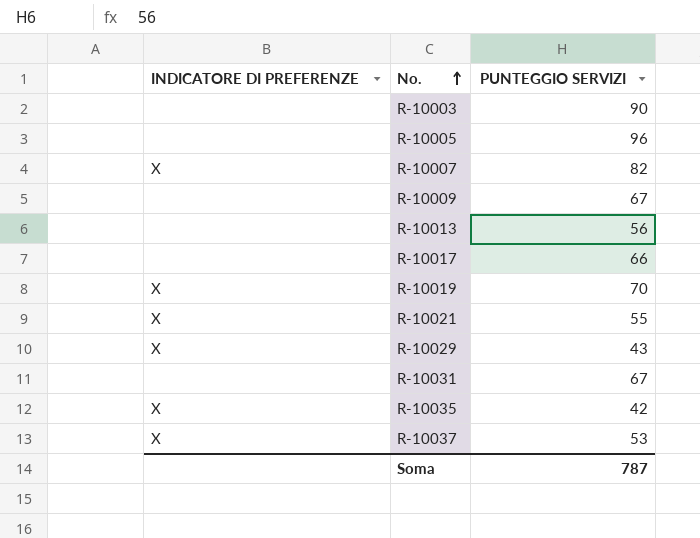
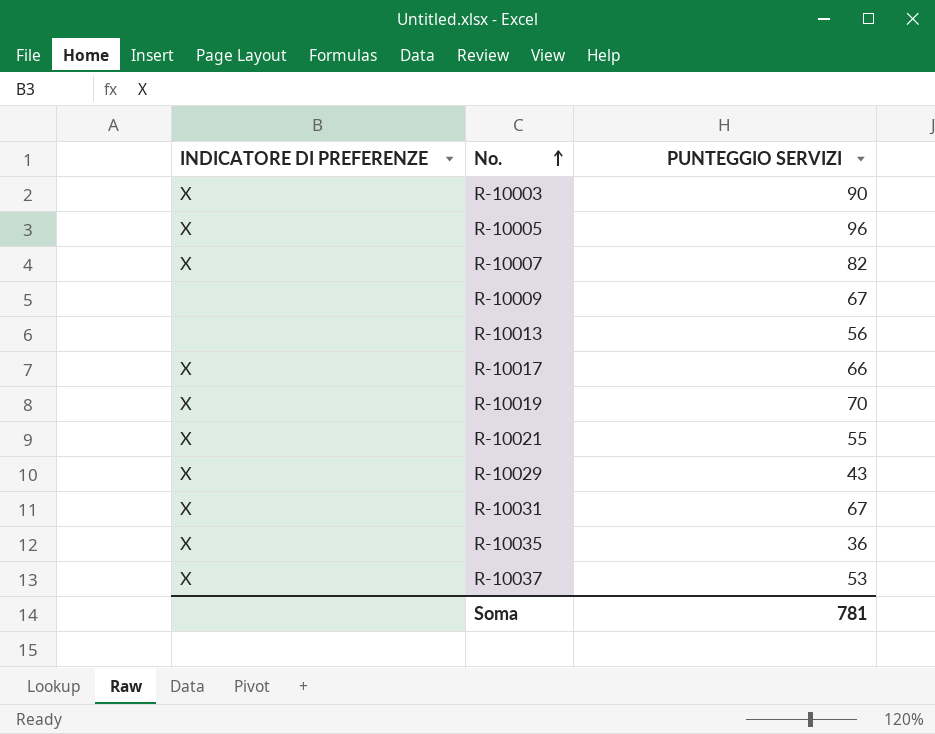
R-10003 | INDICATORE DI PREFERENZE: none -> X
R-10005 | INDICATORE DI PREFERENZE: none -> X
R-10017 | INDICATORE DI PREFERENZE: none -> X
R-10031 | INDICATORE DI PREFERENZE: none -> X
R-10035 | PUNTEGGIO SERVIZI: 42 -> 36
Soma | PUNTEGGIO SERVIZI: 787 -> 781

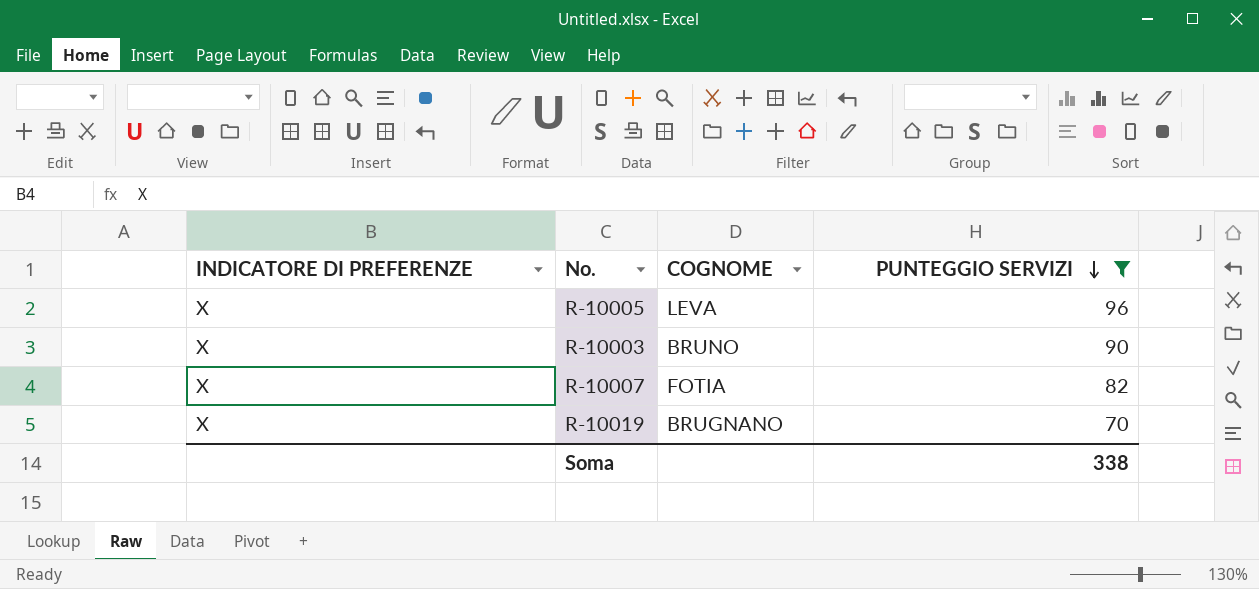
filter: none -> PUNTEGGIO SERVIZI >= 70
row order: No. ascending -> PUNTEGGIO SERVIZI descending
column COGNOME | position: none -> 3
Soma | PUNTEGGIO SERVIZI: 781 -> 338

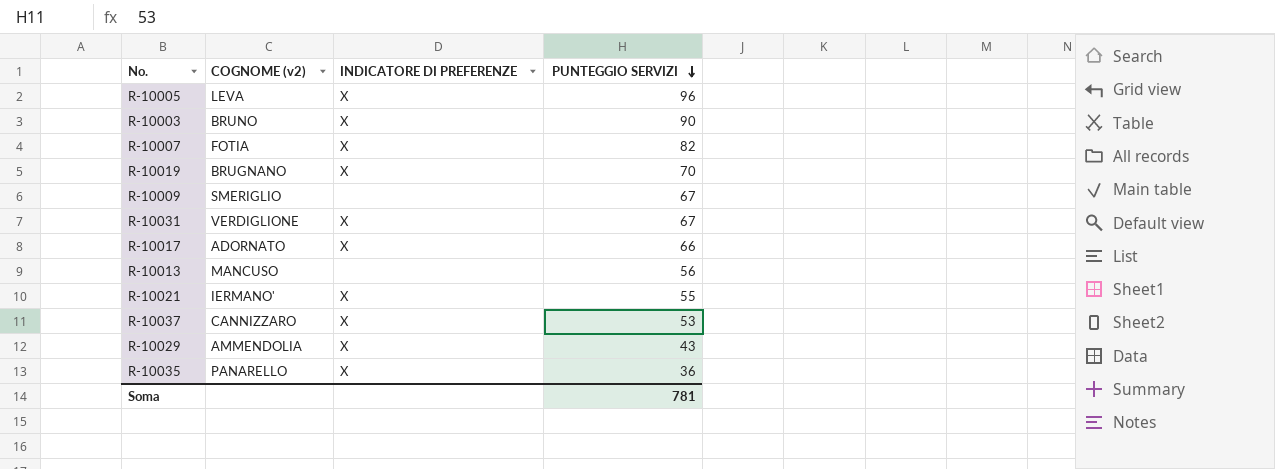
filter: PUNTEGGIO SERVIZI >= 70 -> none
column name: COGNOME -> COGNOME (v2)
column INDICATORE DI PREFERENZE | position: 1 -> 3
Soma | PUNTEGGIO SERVIZI: 338 -> 781

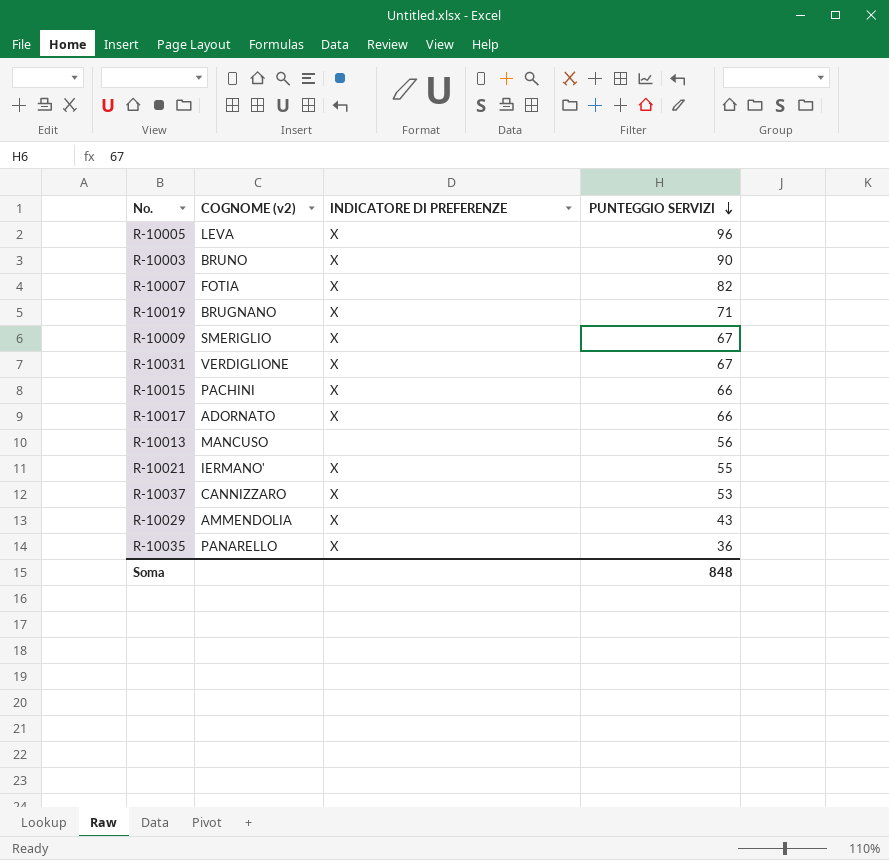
R-10019 | PUNTEGGIO SERVIZI: 70 -> 71
R-10009 | INDICATORE DI PREFERENZE: none -> X
row R-10015: none -> PACHINI | X | 66
Soma | PUNTEGGIO SERVIZI: 781 -> 848

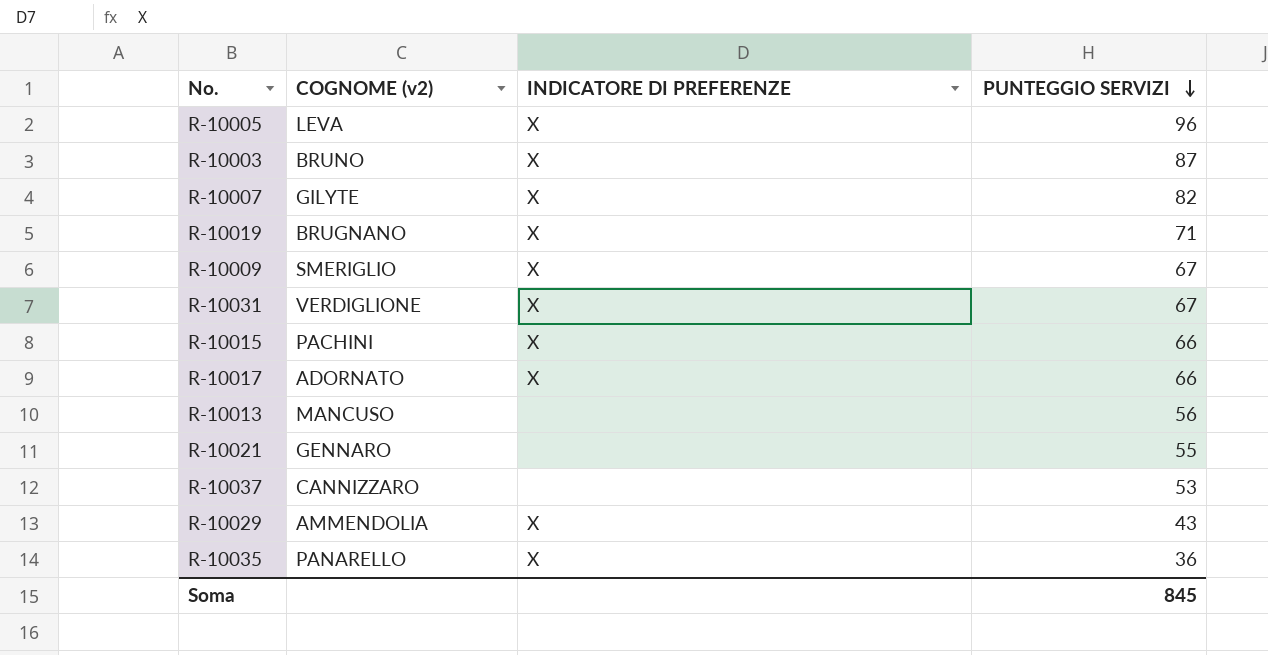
R-10003 | PUNTEGGIO SERVIZI: 90 -> 87
R-10007 | COGNOME (v2): FOTIA -> GILYTE
R-10021 | COGNOME (v2): IERMANO' -> GENNARO
R-10021 | INDICATORE DI PREFERENZE: X -> none
R-10037 | INDICATORE DI PREFERENZE: X -> none
Soma | PUNTEGGIO SERVIZI: 848 -> 845

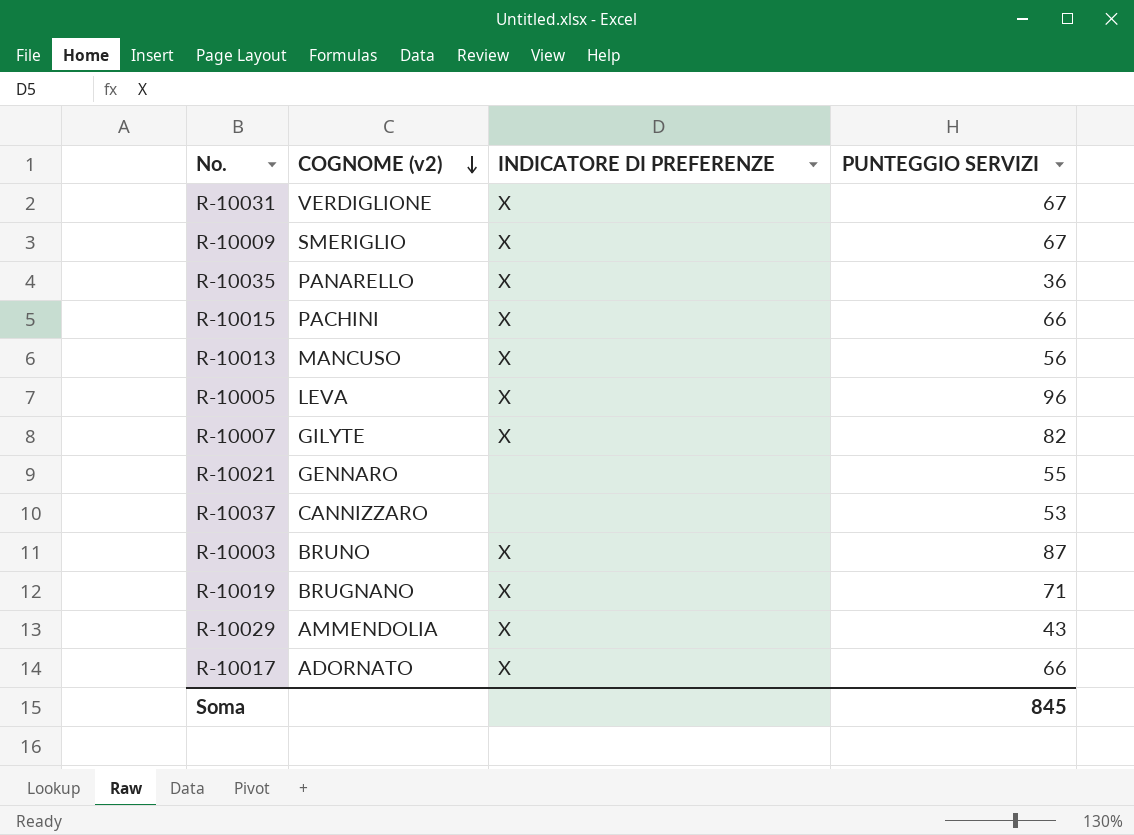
row order: PUNTEGGIO SERVIZI descending -> COGNOME (v2) descending
R-10013 | INDICATORE DI PREFERENZE: none -> X

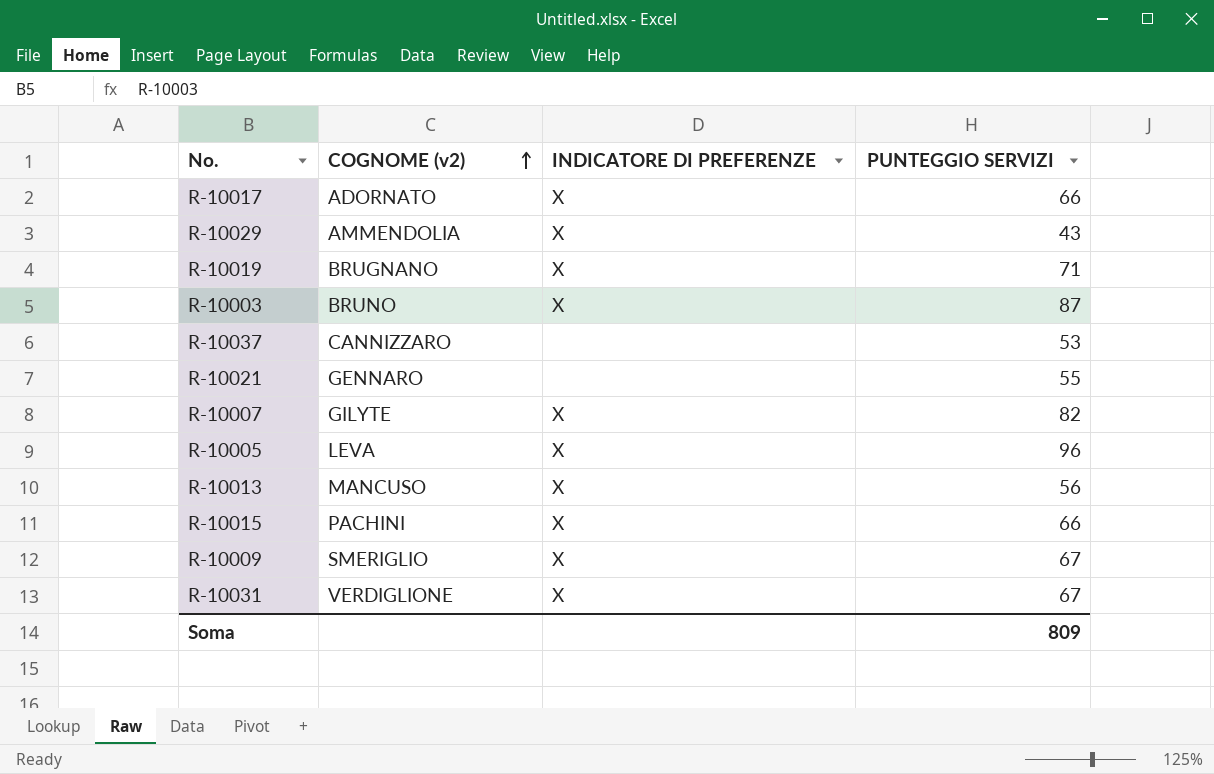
row order: COGNOME (v2) descending -> COGNOME (v2) ascending
row R-10035: PANARELLO | X | 36 -> none
Soma | PUNTEGGIO SERVIZI: 845 -> 809

